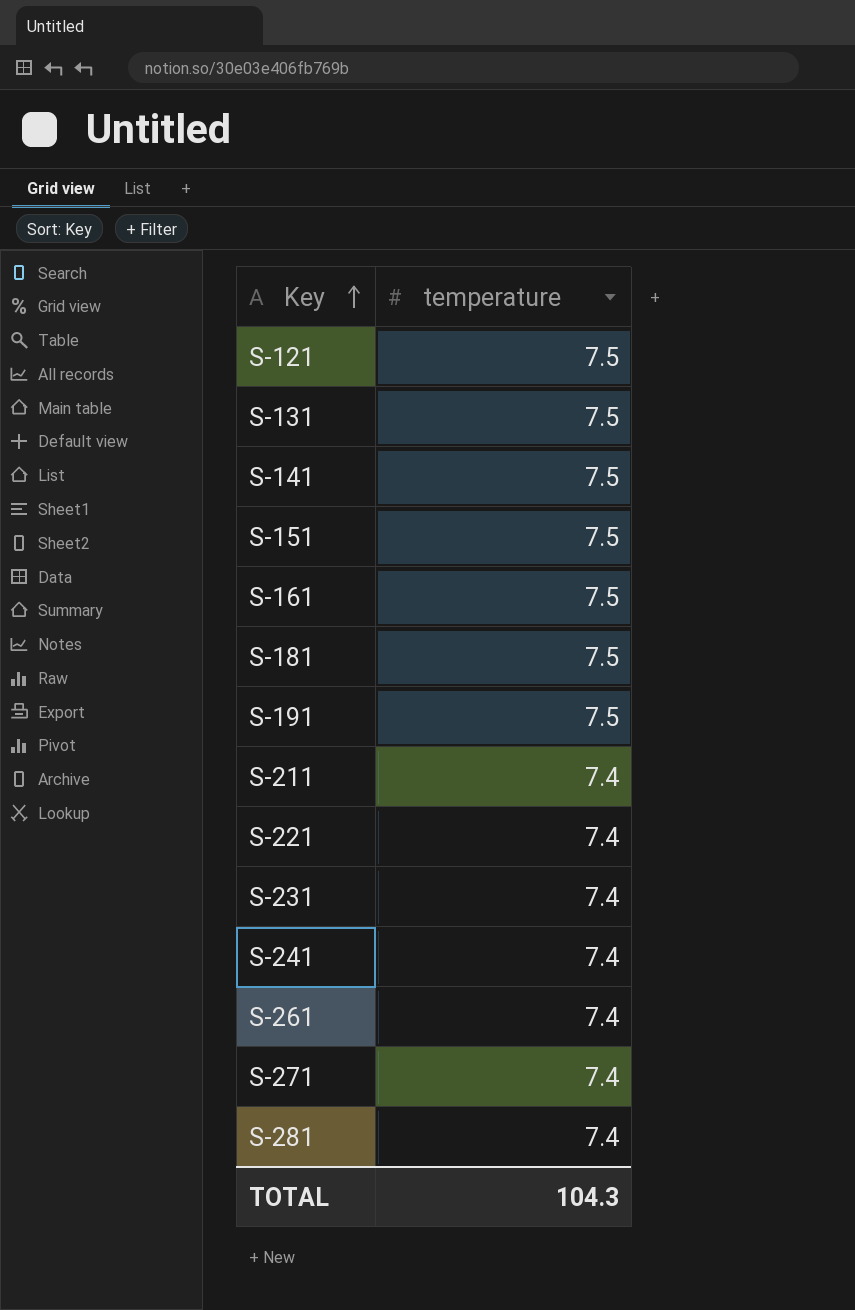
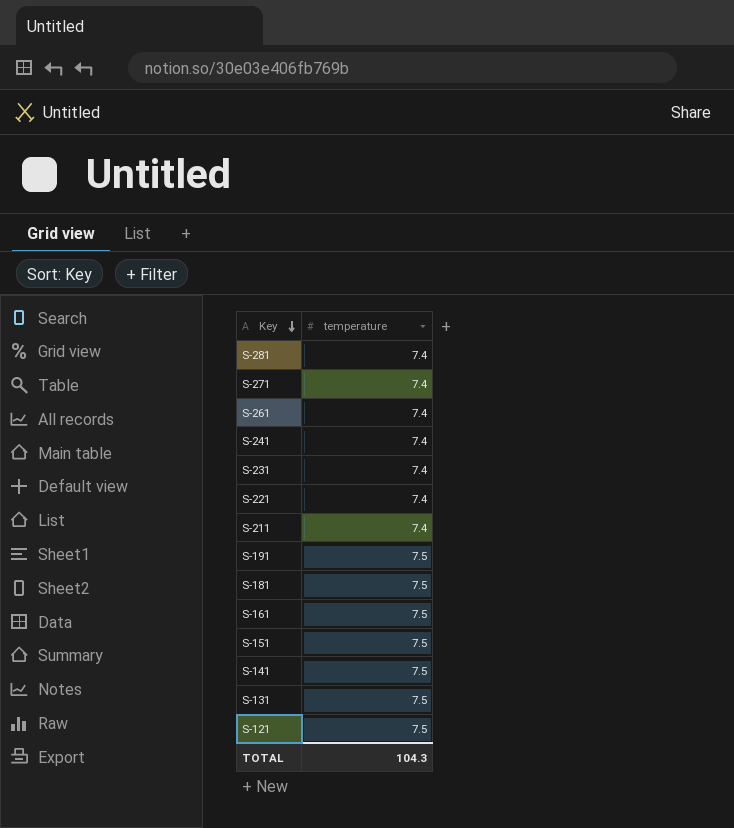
row order: Key ascending -> Key descending

